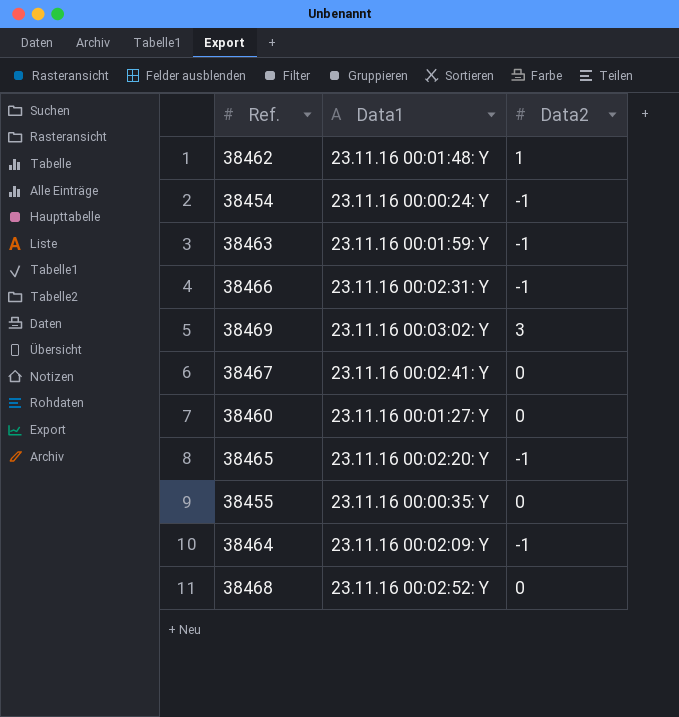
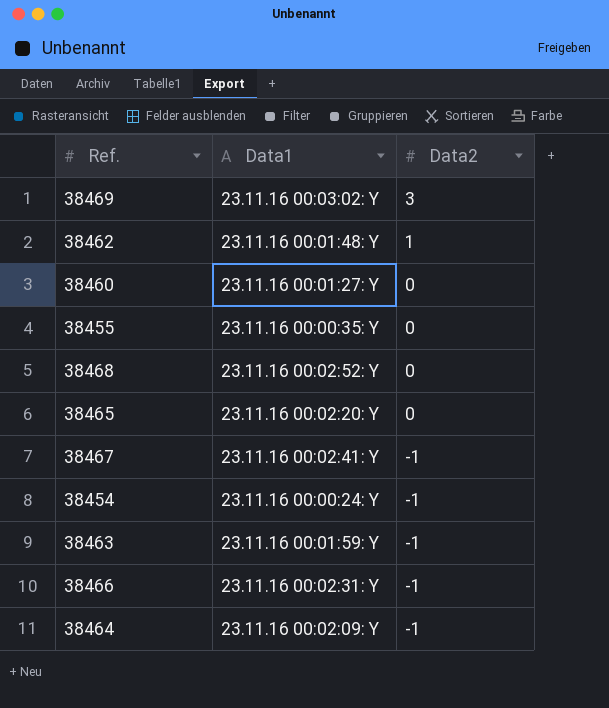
row order: none -> Data2 descending
38465 | Data2: -1 -> 0
38467 | Data2: 0 -> -1

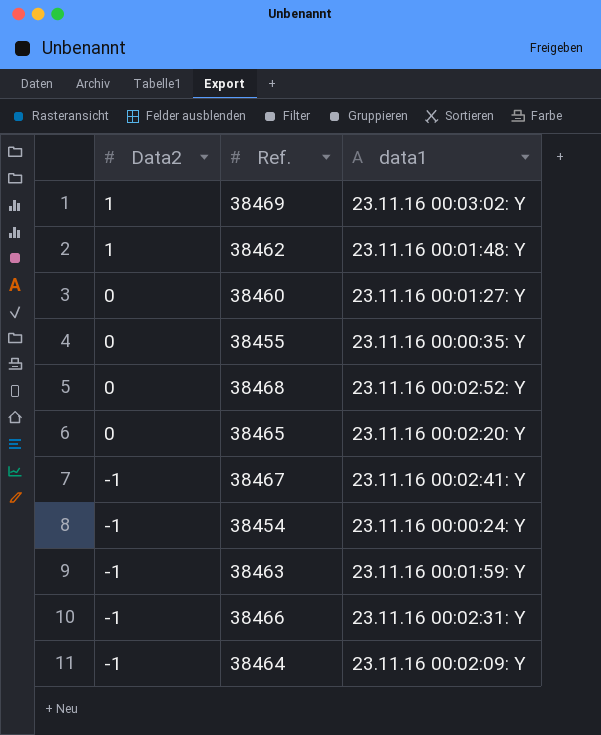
column Data2 | position: 3 -> 1
column name: Data1 -> data1
38469 | Data2: 3 -> 1

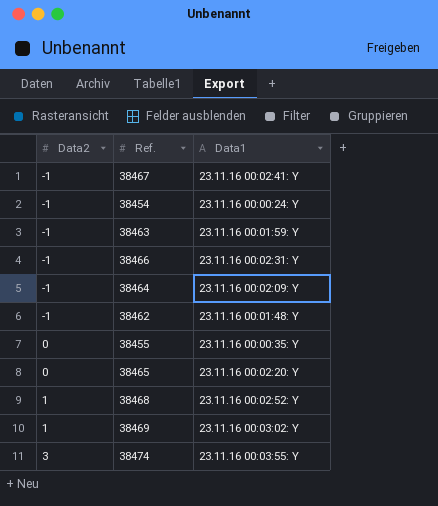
row order: Data2 descending -> Data2 ascending
column name: data1 -> Data1
row 38460: 0 | 23.11.16 00:01:27: Y -> none
38462 | Data2: 1 -> -1
38468 | Data2: 0 -> 1
row 38474: none -> 3 | 23.11.16 00:03:55: Y

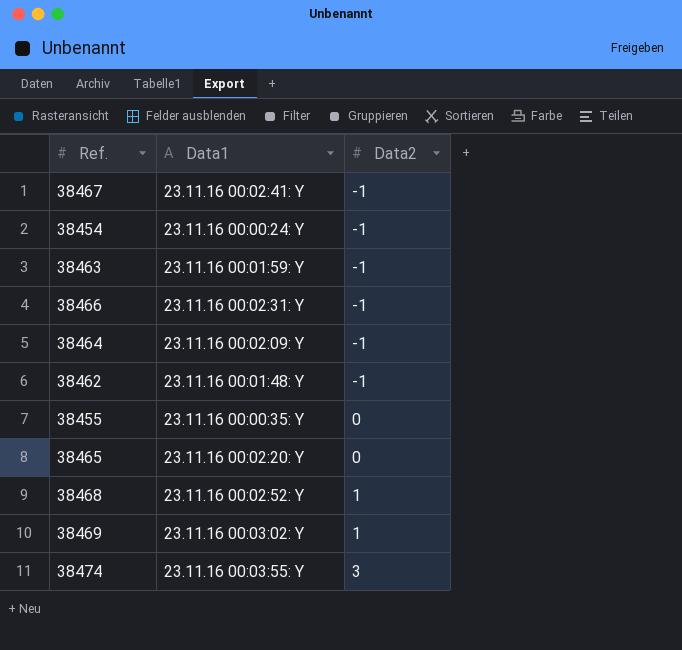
column Data2 | position: 1 -> 3

